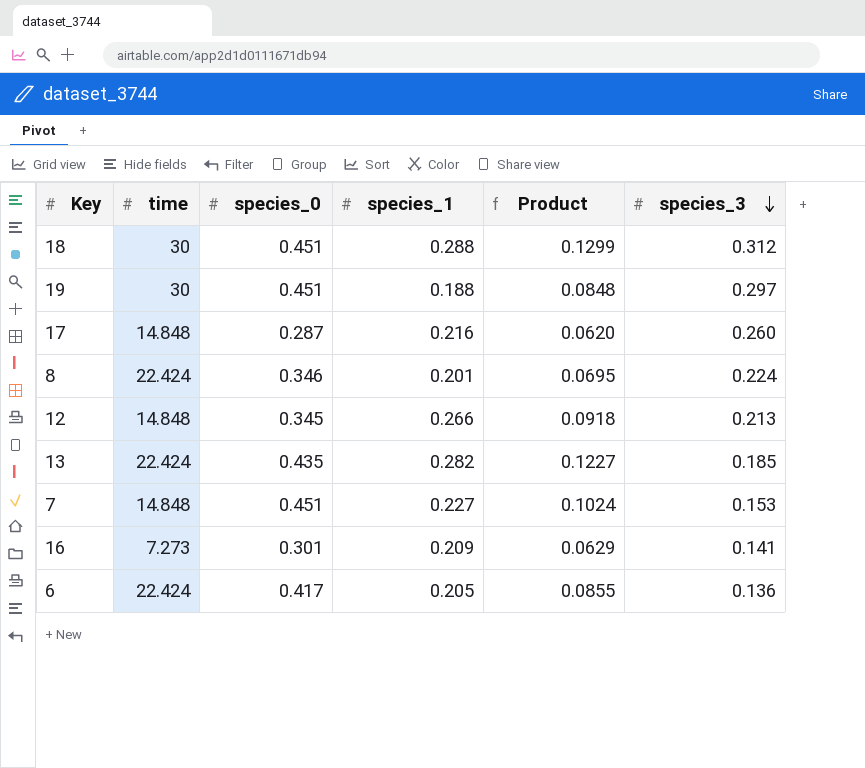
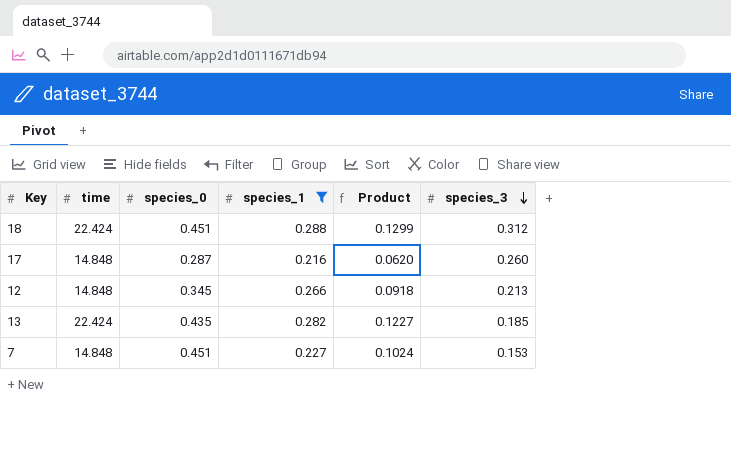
filter: none -> species_1 >= 0.216
18 | time: 30 -> 22.424

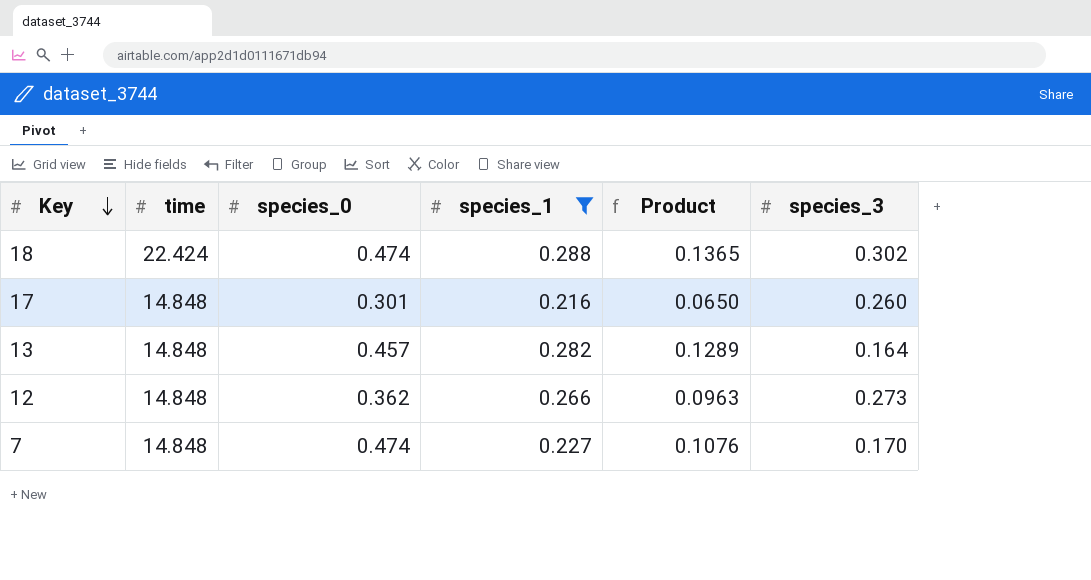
row order: species_3 descending -> Key descending
18 | species_0: 0.451 -> 0.474
18 | Product: 0.1299 -> 0.1365
18 | species_3: 0.312 -> 0.302
17 | species_0: 0.287 -> 0.301
17 | Product: 0.0620 -> 0.0650
13 | time: 22.424 -> 14.848
13 | species_0: 0.435 -> 0.457
13 | Product: 0.1227 -> 0.1289
13 | species_3: 0.185 -> 0.164
12 | species_0: 0.345 -> 0.362
12 | Product: 0.0918 -> 0.0963
12 | species_3: 0.213 -> 0.273
7 | species_0: 0.451 -> 0.474
7 | Product: 0.1024 -> 0.1076
7 | species_3: 0.153 -> 0.170

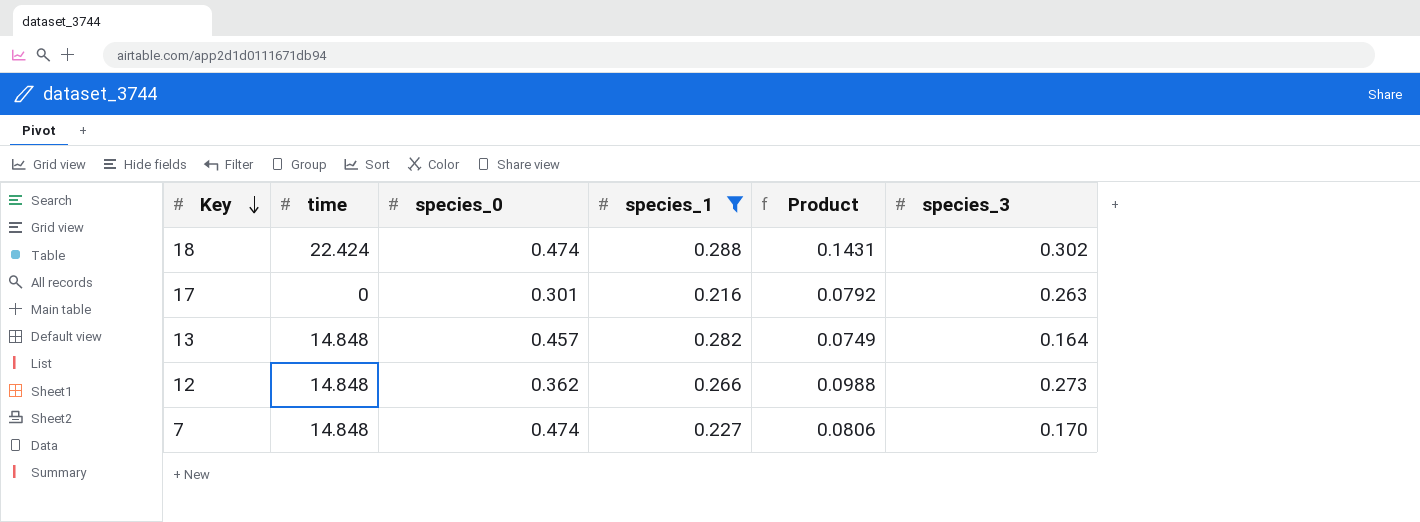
column Product | formula: [species_0] * [species_1] -> [species_0] * [species_3]
17 | time: 14.848 -> 0
17 | species_3: 0.260 -> 0.263

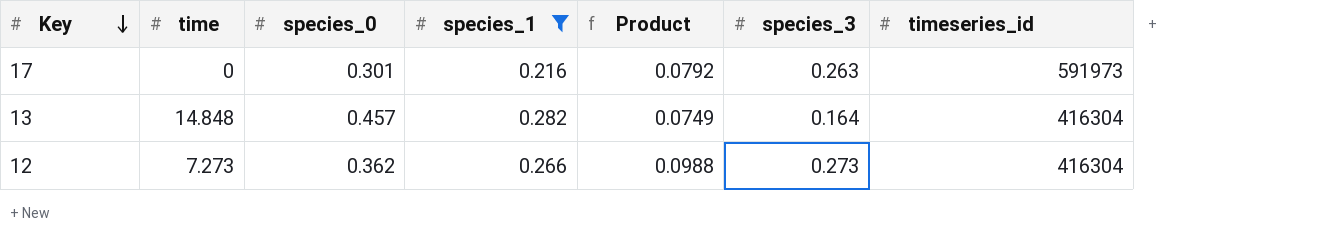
column timeseries_id | position: none -> 7
row 18: 22.424 | 0.474 | 0.288 | 0.1431 | 0.302 -> none
row 7: 14.848 | 0.474 | 0.227 | 0.0806 | 0.170 -> none
12 | time: 14.848 -> 7.273

